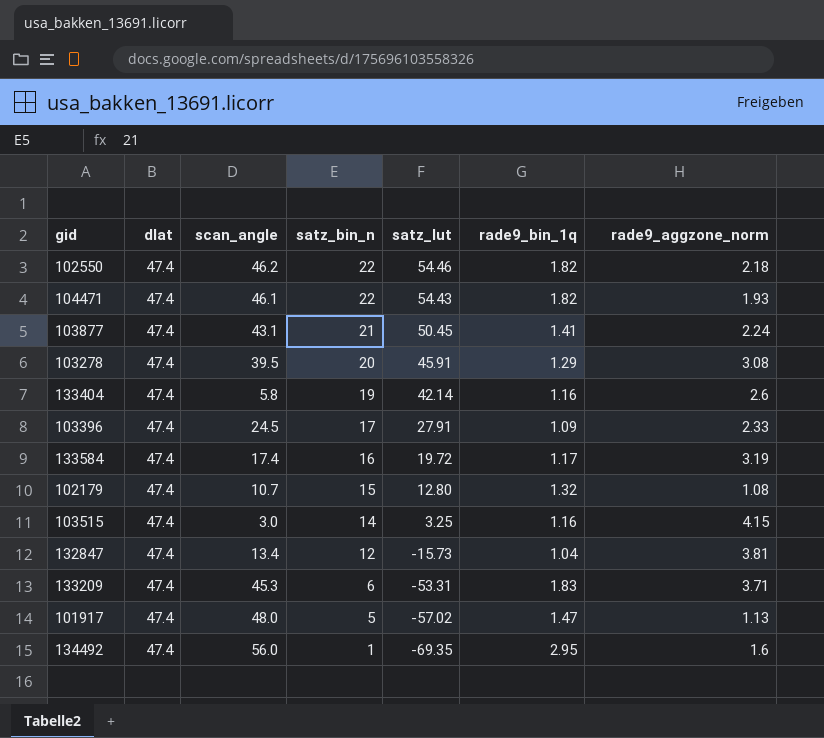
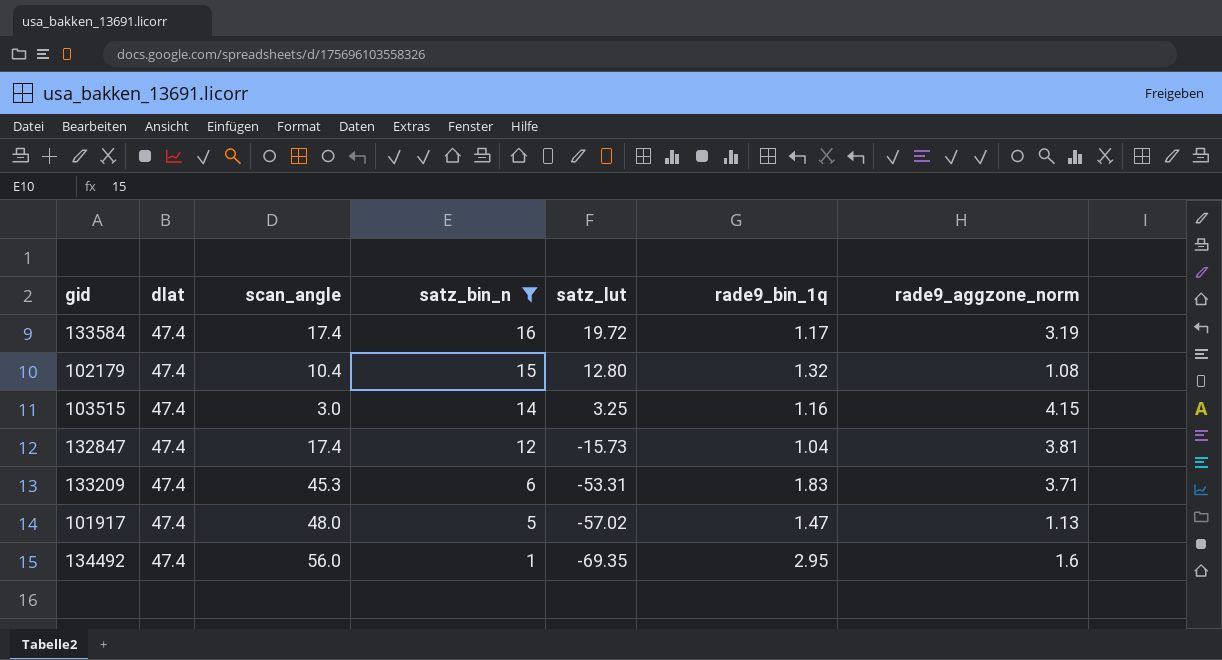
filter: none -> satz_bin_n <= 16
102179 | scan_angle: 10.7 -> 10.4
132847 | scan_angle: 13.4 -> 17.4

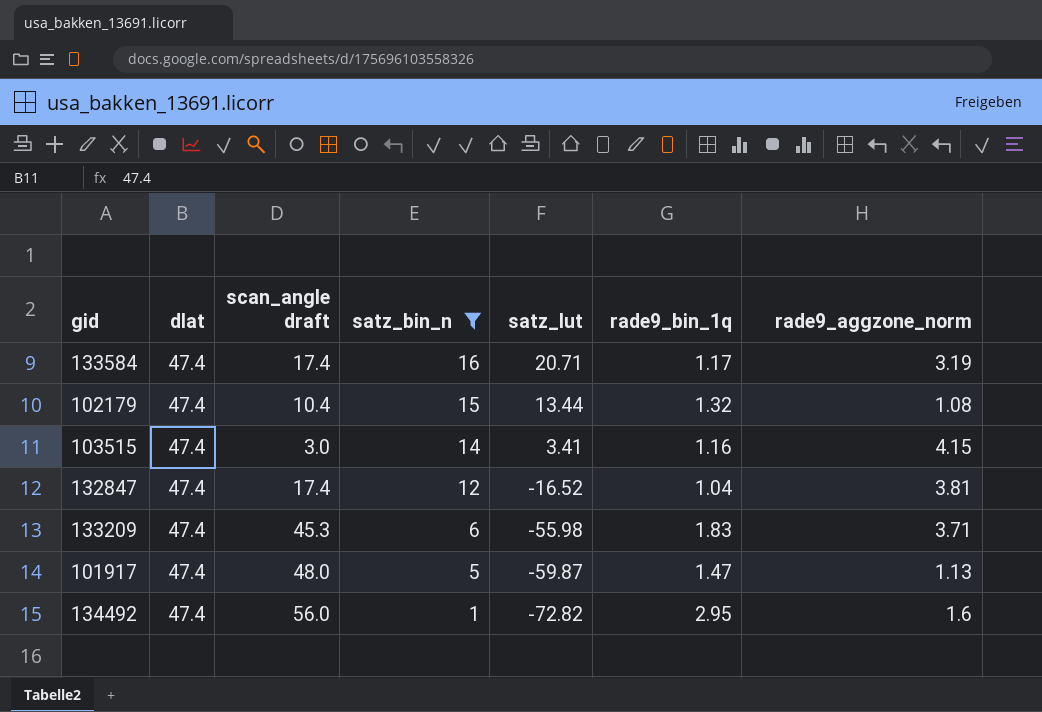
column name: scan_angle -> scan_angle draft
133584 | satz_lut: 19.72 -> 20.71
102179 | satz_lut: 12.80 -> 13.44
103515 | satz_lut: 3.25 -> 3.41
132847 | satz_lut: -15.73 -> -16.52
133209 | satz_lut: -53.31 -> -55.98
101917 | satz_lut: -57.02 -> -59.87
134492 | satz_lut: -69.35 -> -72.82

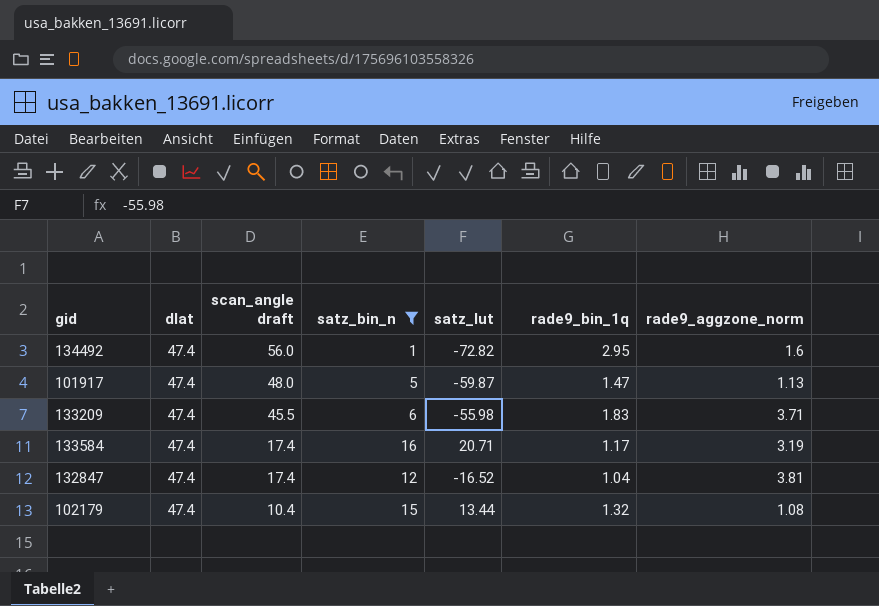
row order: satz_bin_n descending -> scan_angle draft descending
row 103515: 47.4 | 3.0 | 14 | 3.41 | 1.16 | 4.15 -> none
133209 | scan_angle draft: 45.3 -> 45.5

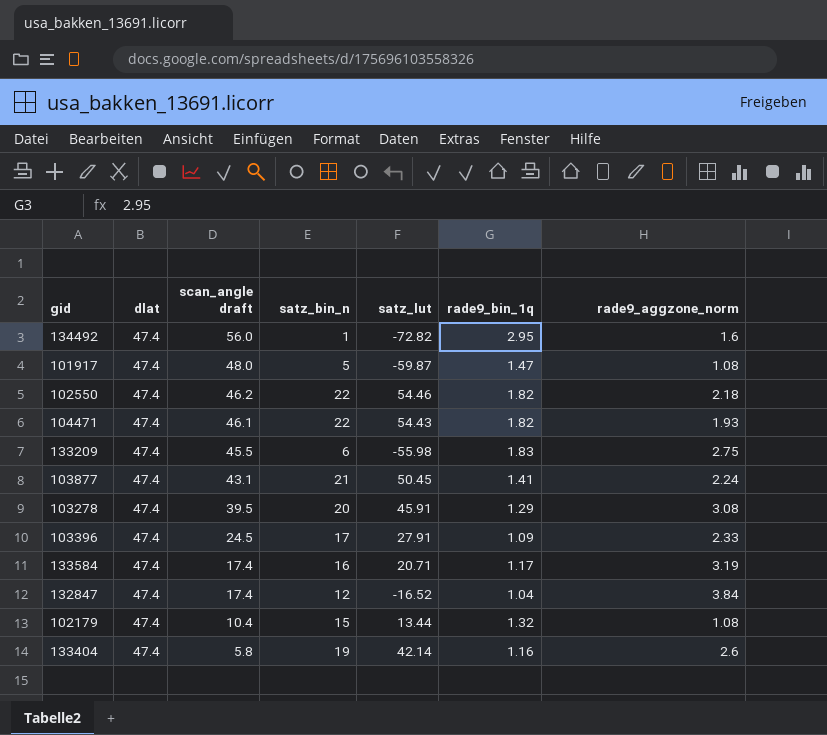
filter: satz_bin_n <= 16 -> none
101917 | rade9_aggzone_norm: 1.13 -> 1.08
133209 | rade9_aggzone_norm: 3.71 -> 2.75
132847 | rade9_aggzone_norm: 3.81 -> 3.84

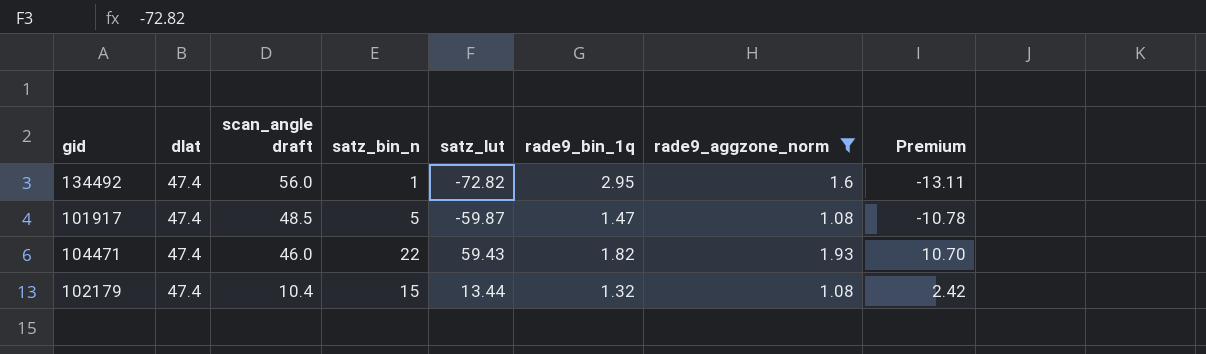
filter: none -> rade9_aggzone_norm <= 1.93
column Premium | formula: none -> [satz_lut] * 0.18
101917 | scan_angle draft: 48.0 -> 48.5
104471 | scan_angle draft: 46.1 -> 46.0
104471 | satz_lut: 54.43 -> 59.43

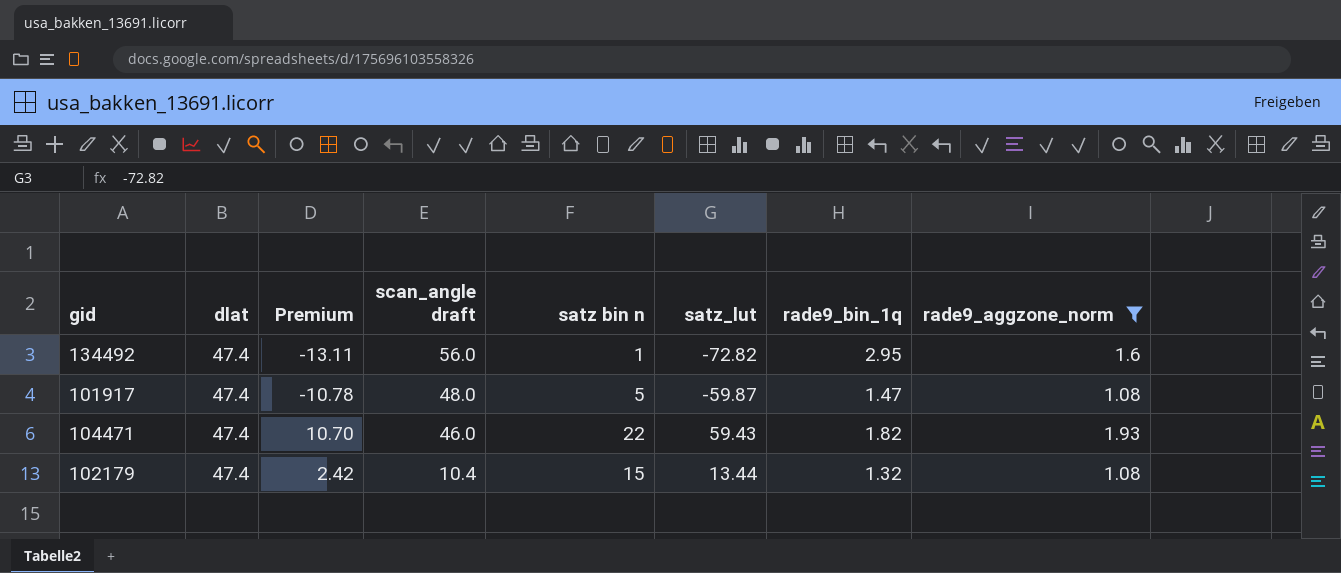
column Premium | position: 8 -> 3
column name: satz_bin_n -> satz bin n
101917 | scan_angle draft: 48.5 -> 48.0

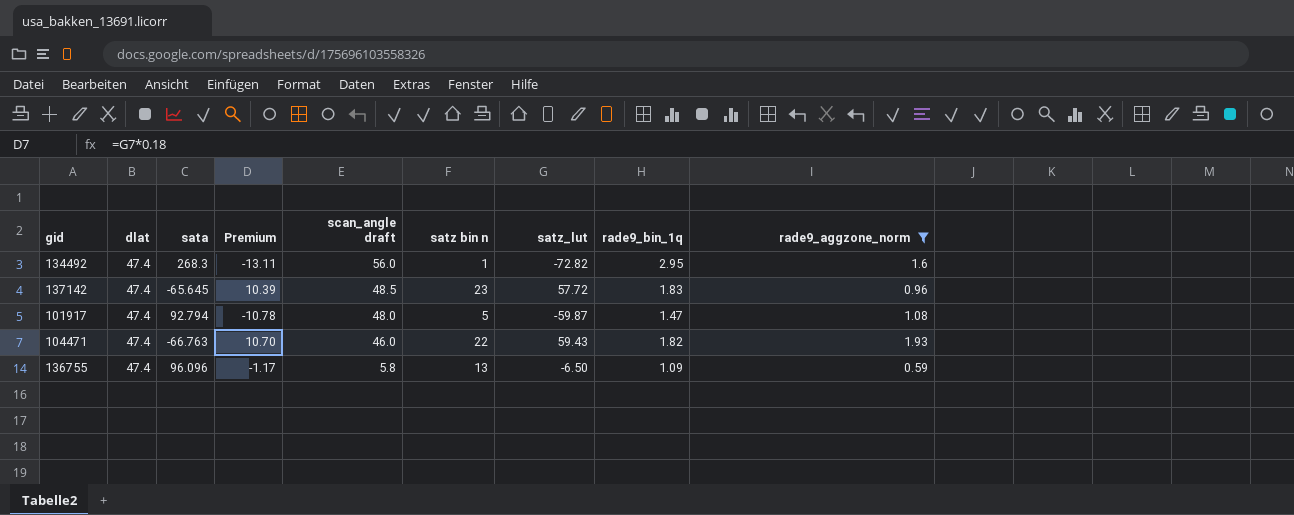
column sata | position: none -> 3
row 102179: 47.4 | 2.42 | 10.4 | 15 | 13.44 | 1.32 | 1.08 -> none
row 137142: none -> 47.4 | -65.645 | 10.39 | 48.5 | 23 | 57.72 | 1.83 | 0.96
row 136755: none -> 47.4 | 96.096 | -1.17 | 5.8 | 13 | -6.50 | 1.09 | 0.59

